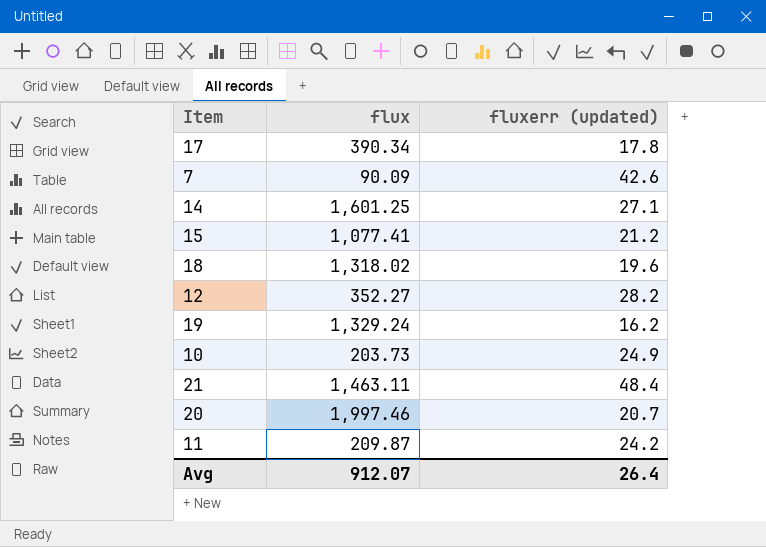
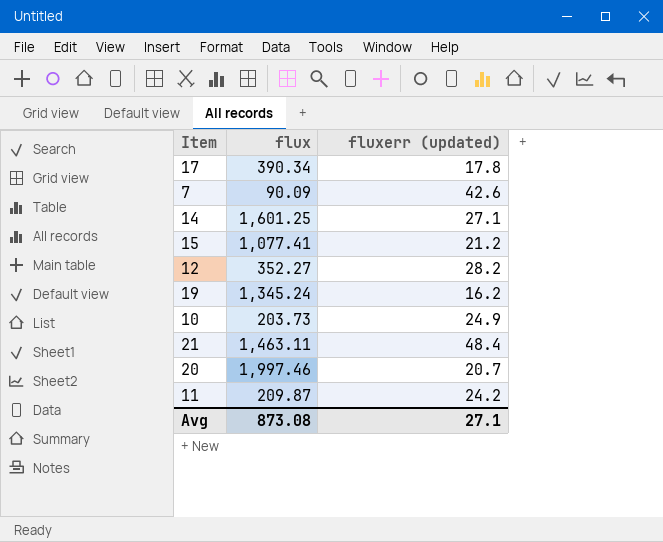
row 18: 1,318.02 | 19.6 -> none
19 | flux: 1,329.24 -> 1,345.24
Avg | flux: 912.07 -> 873.08
Avg | fluxerr (updated): 26.4 -> 27.1

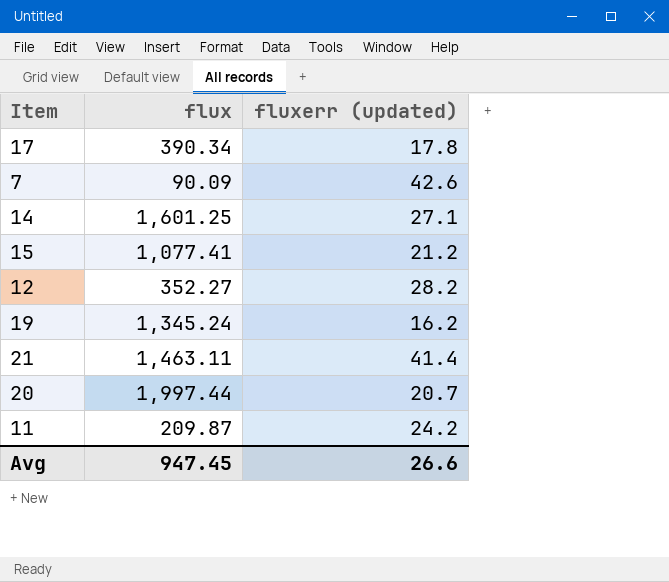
row 10: 203.73 | 24.9 -> none
21 | fluxerr (updated): 48.4 -> 41.4
20 | flux: 1,997.46 -> 1,997.44
Avg | flux: 873.08 -> 947.45
Avg | fluxerr (updated): 27.1 -> 26.6

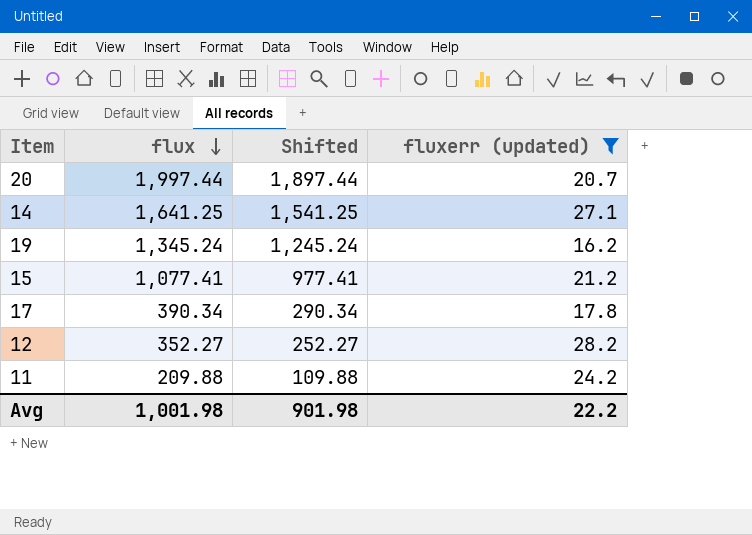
filter: none -> fluxerr (updated) <= 28.2
row order: none -> flux descending
column Shifted | formula: none -> [flux] - 100
14 | flux: 1,601.25 -> 1,641.25
11 | flux: 209.87 -> 209.88
Avg | flux: 947.45 -> 1,001.98
Avg | fluxerr (updated): 26.6 -> 22.2

